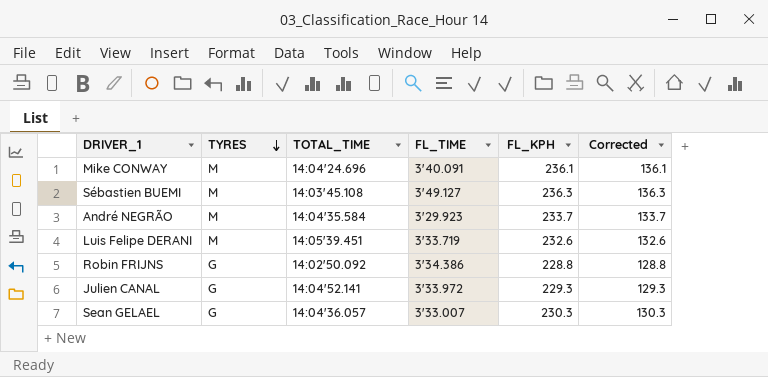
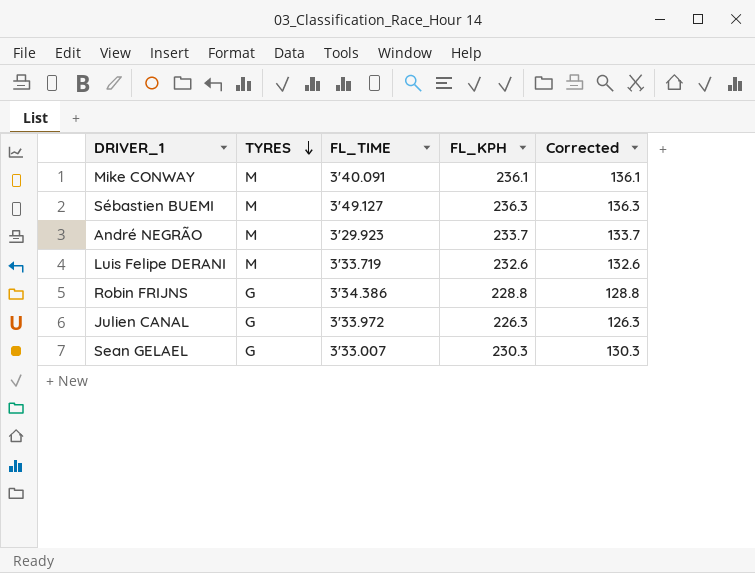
column TOTAL_TIME | position: 3 -> none
Julien CANAL | FL_KPH: 229.3 -> 226.3
Julien CANAL | Corrected: 129.3 -> 126.3

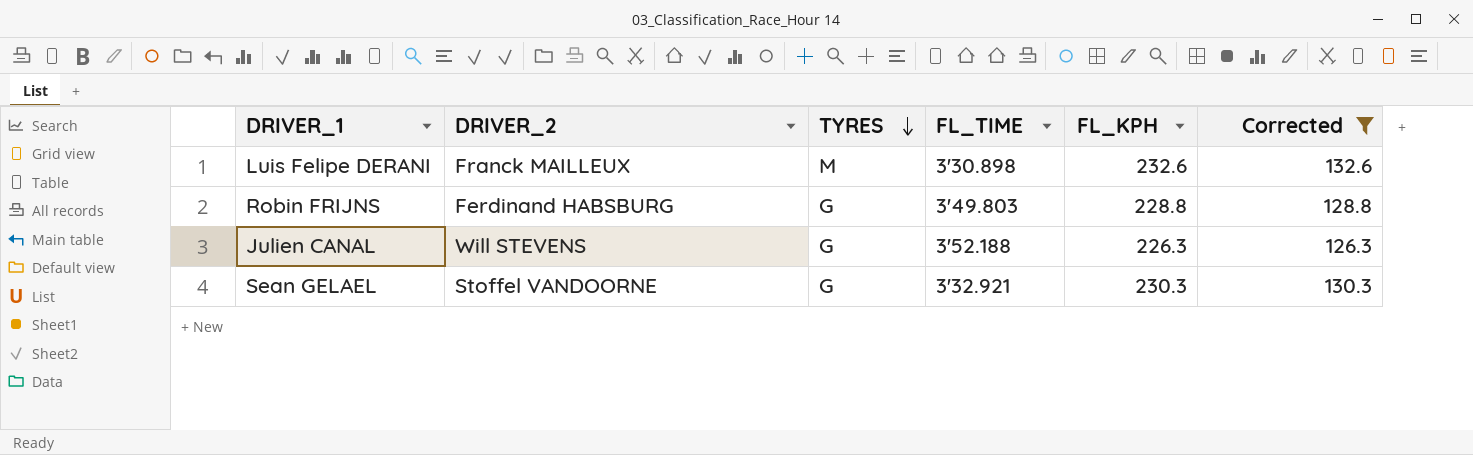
filter: none -> Corrected <= 132.6
column DRIVER_2 | position: none -> 2
Luis Felipe DERANI | FL_TIME: 3'33.719 -> 3'30.898
Robin FRIJNS | FL_TIME: 3'34.386 -> 3'49.803
Julien CANAL | FL_TIME: 3'33.972 -> 3'52.188
Sean GELAEL | FL_TIME: 3'33.007 -> 3'32.921

